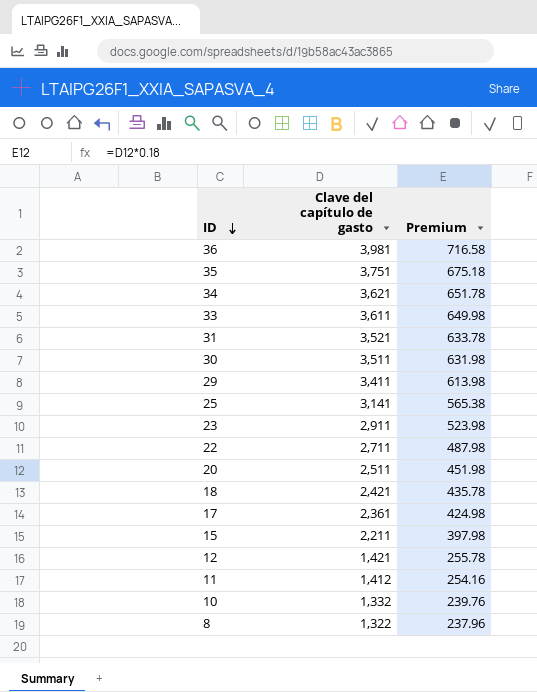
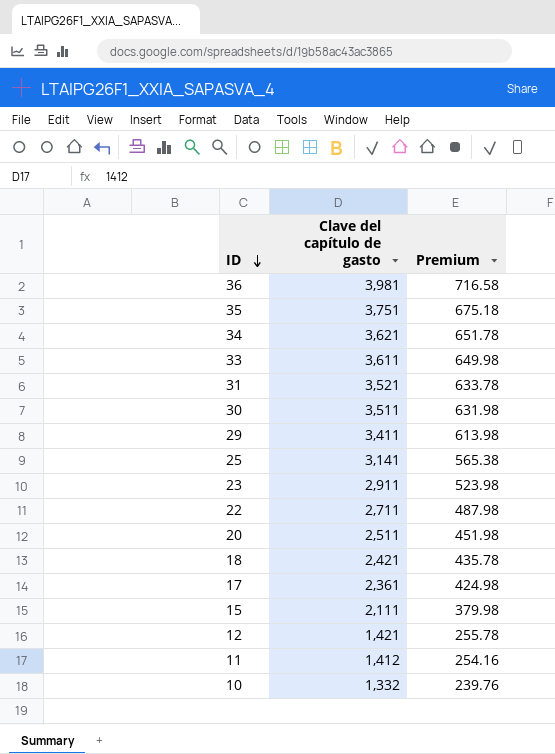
row 8: 1,322 | 237.96 -> none
15 | Clave del capítulo de gasto: 2,211 -> 2,111
15 | Premium: 397.98 -> 379.98

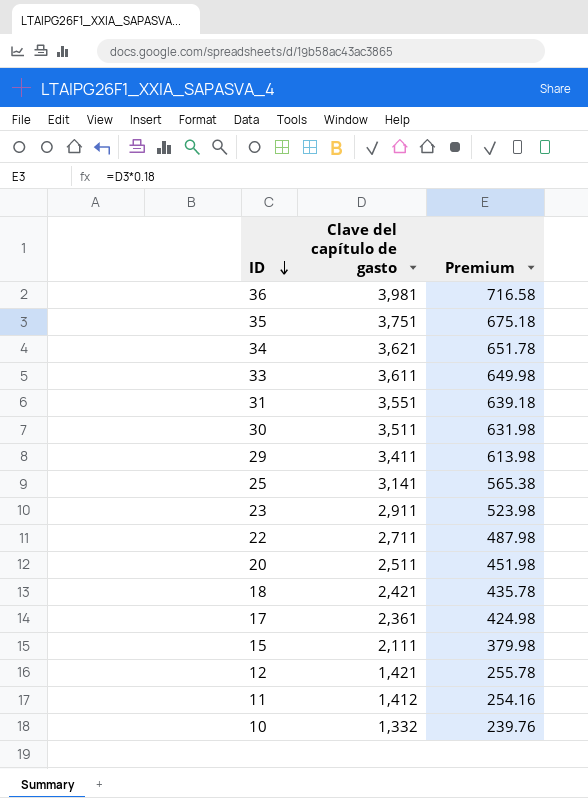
31 | Clave del capítulo de gasto: 3,521 -> 3,551
31 | Premium: 633.78 -> 639.18

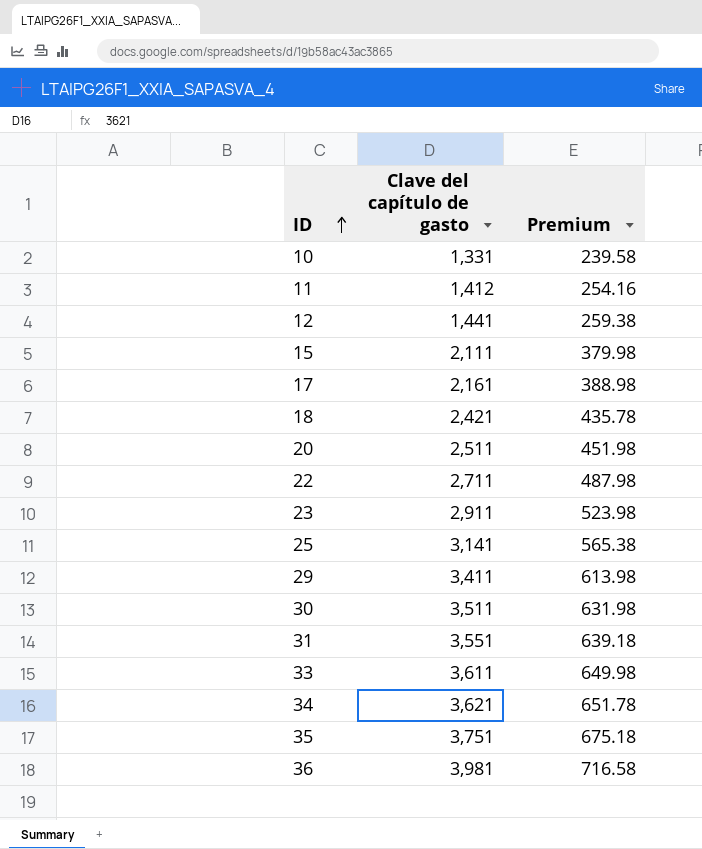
row order: ID descending -> ID ascending
10 | Clave del capítulo de gasto: 1,332 -> 1,331
10 | Premium: 239.76 -> 239.58
12 | Clave del capítulo de gasto: 1,421 -> 1,441
12 | Premium: 255.78 -> 259.38
17 | Clave del capítulo de gasto: 2,361 -> 2,161
17 | Premium: 424.98 -> 388.98

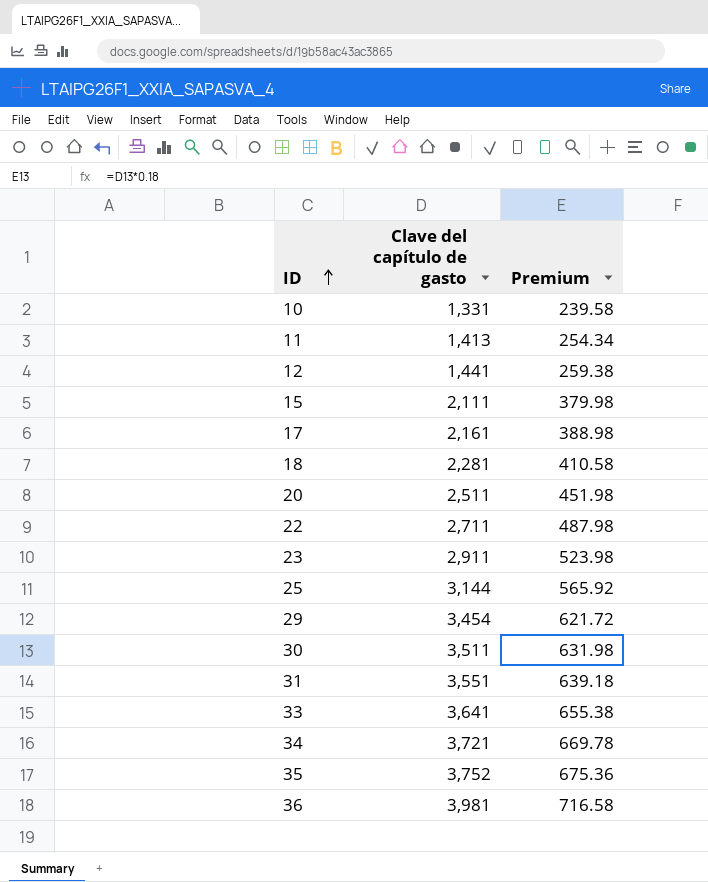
11 | Clave del capítulo de gasto: 1,412 -> 1,413
11 | Premium: 254.16 -> 254.34
18 | Clave del capítulo de gasto: 2,421 -> 2,281
18 | Premium: 435.78 -> 410.58
25 | Clave del capítulo de gasto: 3,141 -> 3,144
25 | Premium: 565.38 -> 565.92
29 | Clave del capítulo de gasto: 3,411 -> 3,454
29 | Premium: 613.98 -> 621.72
33 | Clave del capítulo de gasto: 3,611 -> 3,641
33 | Premium: 649.98 -> 655.38
34 | Clave del capítulo de gasto: 3,621 -> 3,721
34 | Premium: 651.78 -> 669.78
35 | Clave del capítulo de gasto: 3,751 -> 3,752
35 | Premium: 675.18 -> 675.36

